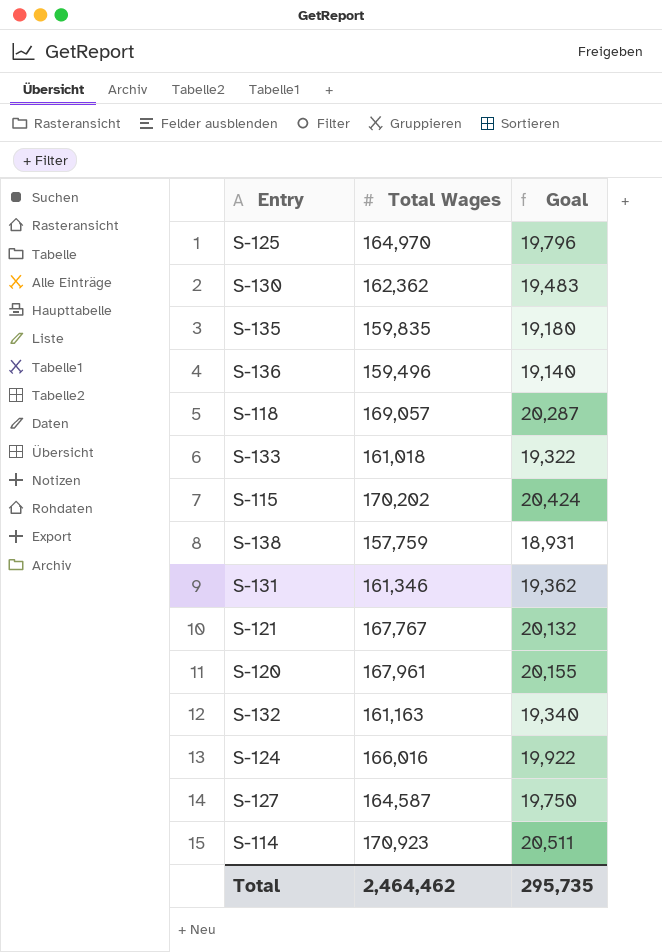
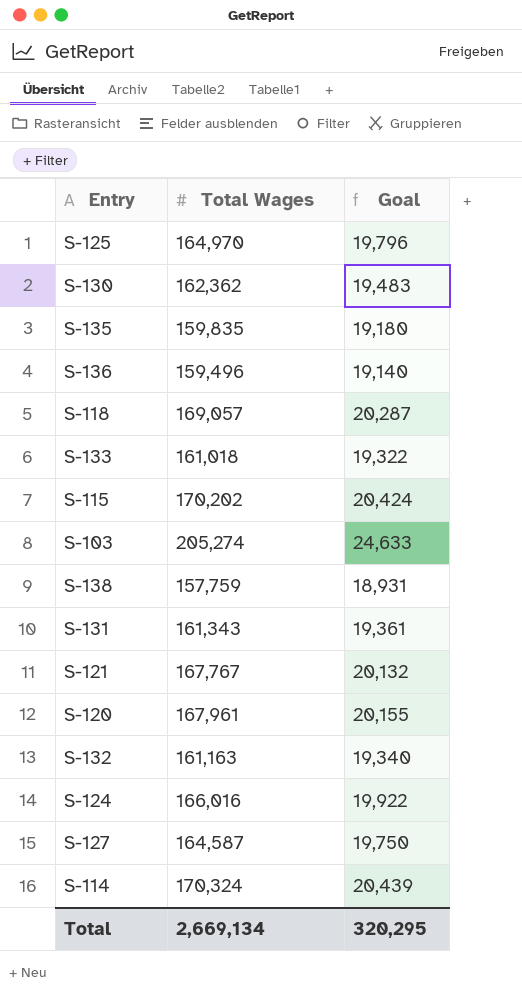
row S-103: none -> 205,274 | 24,633
S-131 | Total Wages: 161,346 -> 161,343
S-131 | Goal: 19,362 -> 19,361
S-114 | Total Wages: 170,923 -> 170,324
S-114 | Goal: 20,511 -> 20,439
Total | Total Wages: 2,464,462 -> 2,669,134
Total | Goal: 295,735 -> 320,295

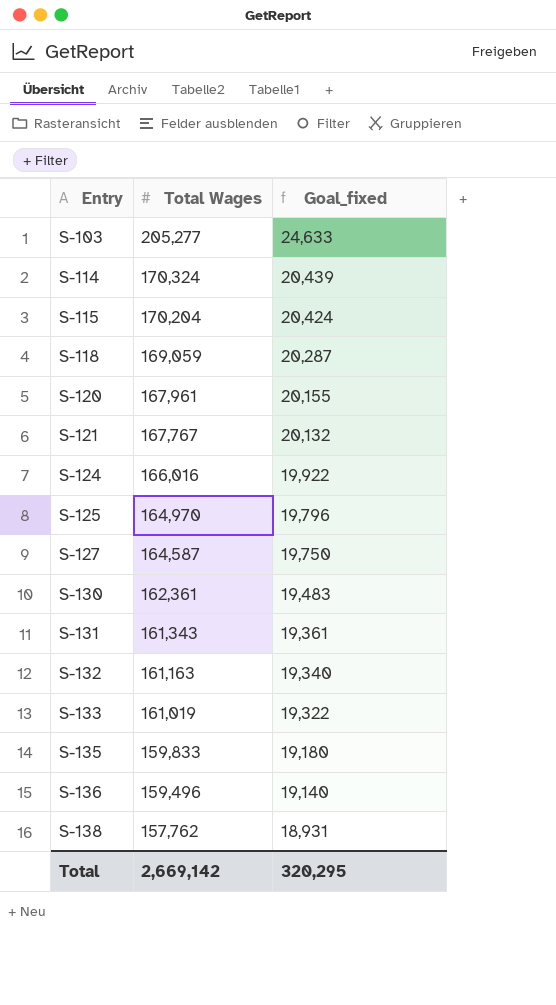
row order: none -> Entry ascending
column name: Goal -> Goal_fixed
S-103 | Total Wages: 205,274 -> 205,277
S-115 | Total Wages: 170,202 -> 170,204
S-118 | Total Wages: 169,057 -> 169,059
S-130 | Total Wages: 162,362 -> 162,361
S-133 | Total Wages: 161,018 -> 161,019
S-135 | Total Wages: 159,835 -> 159,833
S-138 | Total Wages: 157,759 -> 157,762
Total | Total Wages: 2,669,134 -> 2,669,142

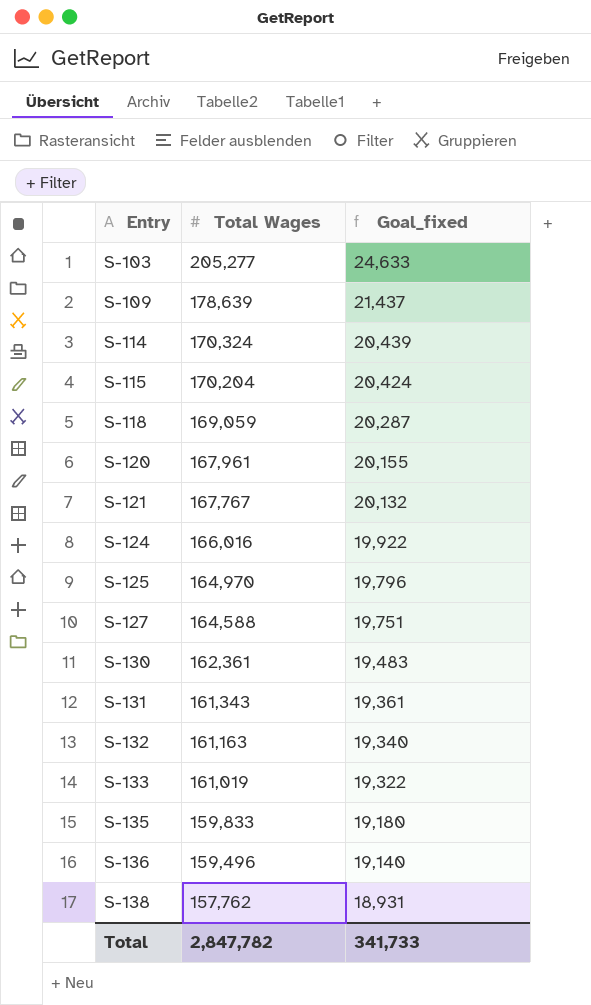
row S-109: none -> 178,639 | 21,437
S-127 | Total Wages: 164,587 -> 164,588
S-127 | Goal_fixed: 19,750 -> 19,751
Total | Total Wages: 2,669,142 -> 2,847,782
Total | Goal_fixed: 320,295 -> 341,733

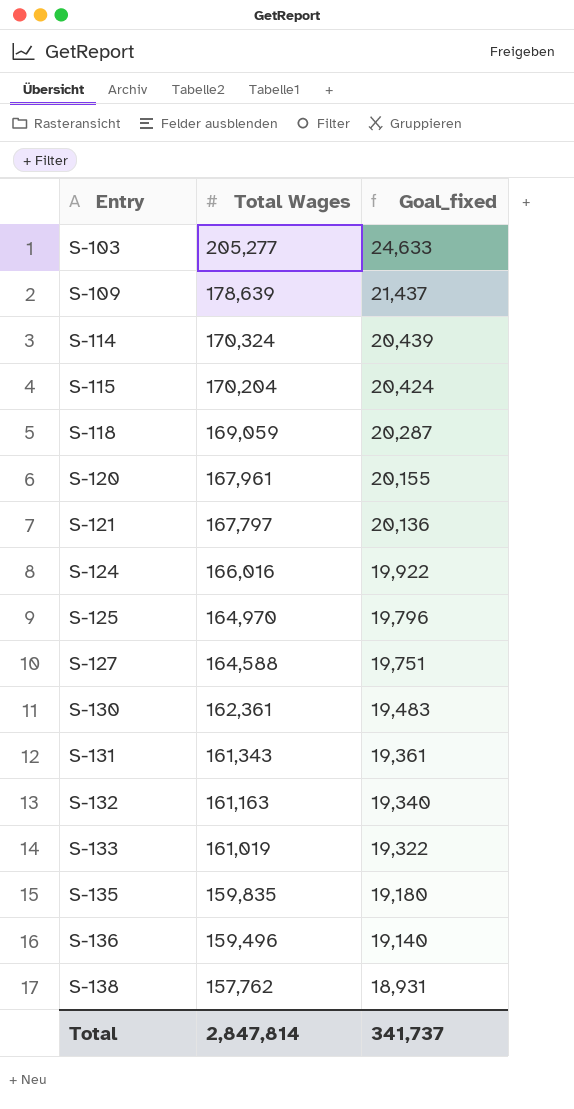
S-121 | Total Wages: 167,767 -> 167,797
S-121 | Goal_fixed: 20,132 -> 20,136
S-135 | Total Wages: 159,833 -> 159,835
Total | Total Wages: 2,847,782 -> 2,847,814
Total | Goal_fixed: 341,733 -> 341,737

